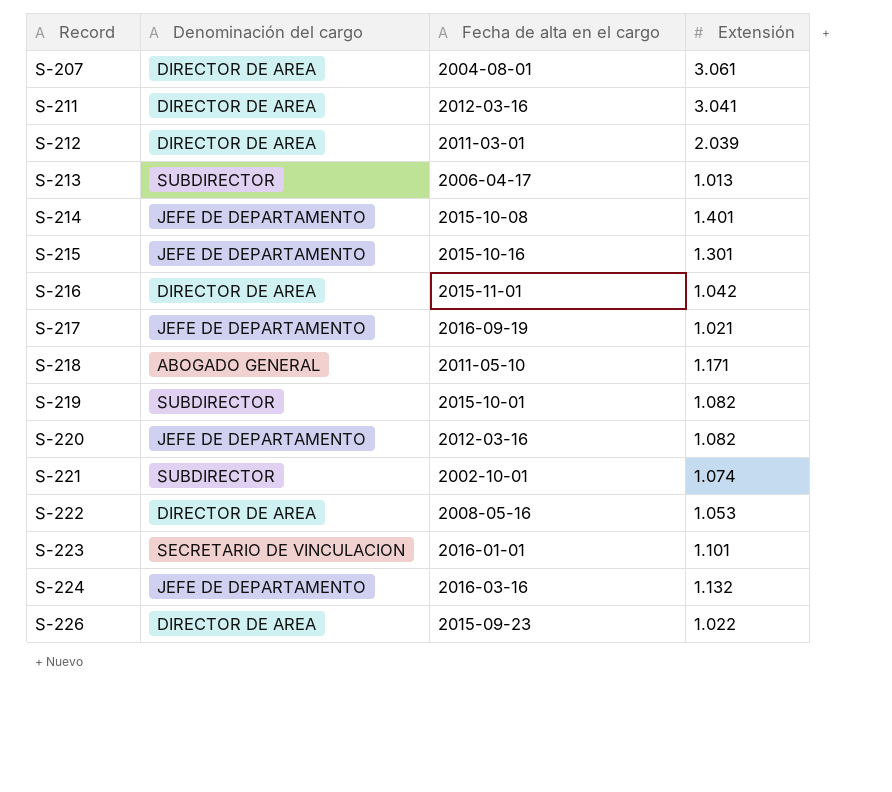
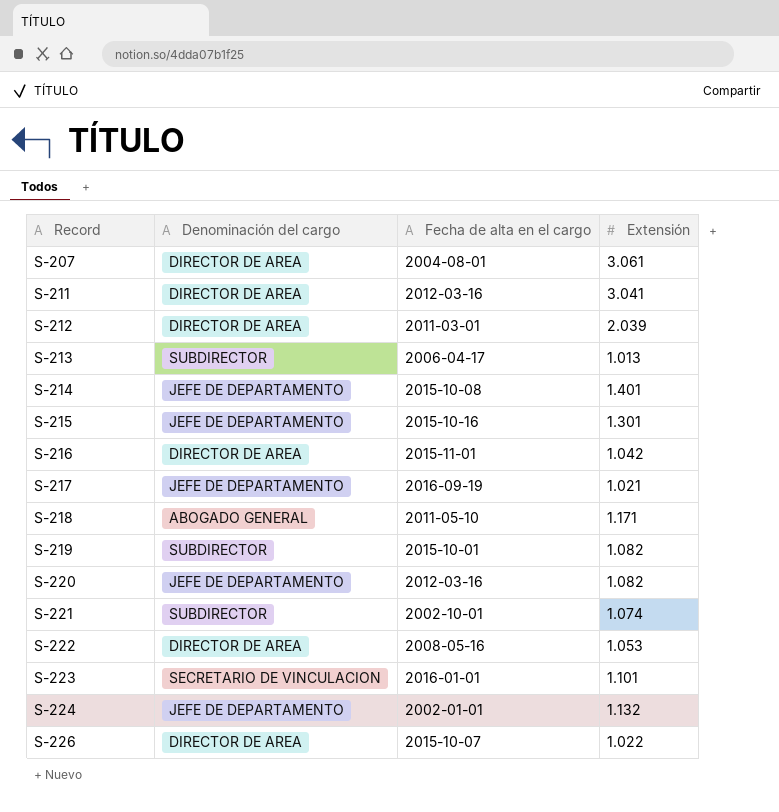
S-224 | Fecha de alta en el cargo: 2016-03-16 -> 2002-01-01
S-226 | Fecha de alta en el cargo: 2015-09-23 -> 2015-10-07

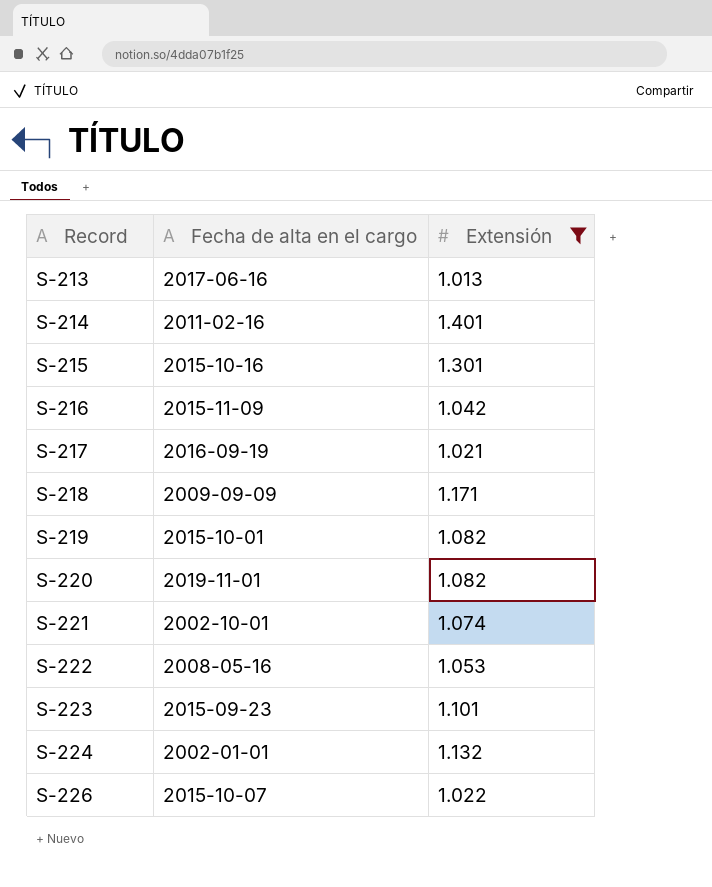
filter: none -> Extensión <= 1.401
column Denominación del cargo | position: 2 -> none
S-213 | Fecha de alta en el cargo: 2006-04-17 -> 2017-06-16
S-214 | Fecha de alta en el cargo: 2015-10-08 -> 2011-02-16
S-216 | Fecha de alta en el cargo: 2015-11-01 -> 2015-11-09
S-218 | Fecha de alta en el cargo: 2011-05-10 -> 2009-09-09
S-220 | Fecha de alta en el cargo: 2012-03-16 -> 2019-11-01
S-223 | Fecha de alta en el cargo: 2016-01-01 -> 2015-09-23

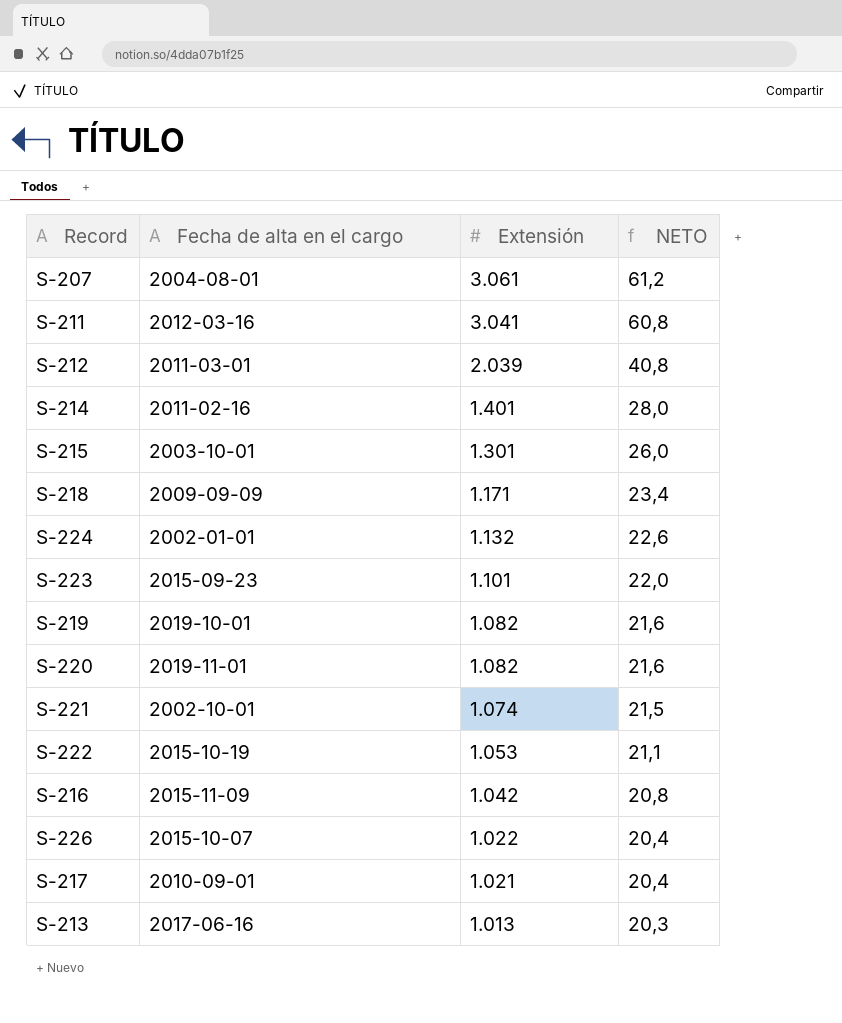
filter: Extensión <= 1.401 -> none
row order: Record ascending -> Extensión descending
column NETO | formula: none -> [Extensión] * 0,02
S-215 | Fecha de alta en el cargo: 2015-10-16 -> 2003-10-01
S-219 | Fecha de alta en el cargo: 2015-10-01 -> 2019-10-01
S-222 | Fecha de alta en el cargo: 2008-05-16 -> 2015-10-19
S-217 | Fecha de alta en el cargo: 2016-09-19 -> 2010-09-01

